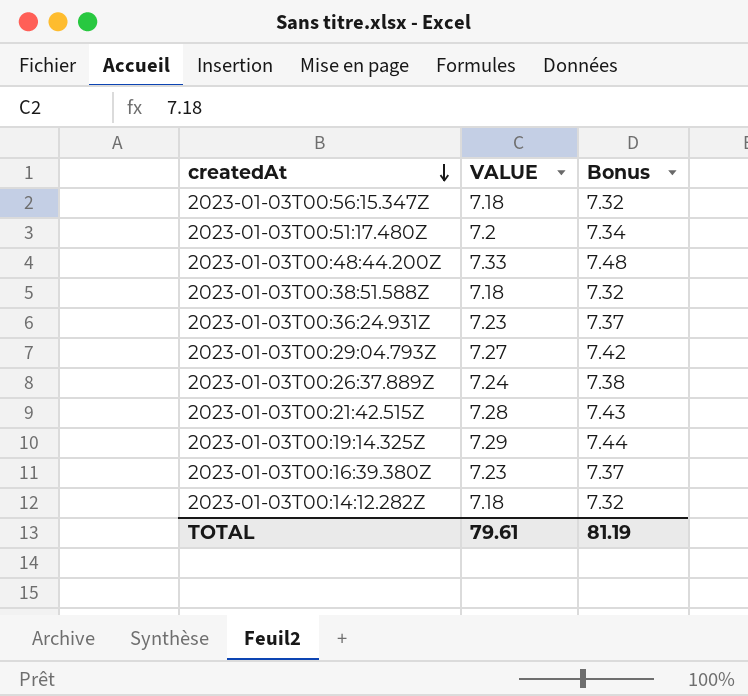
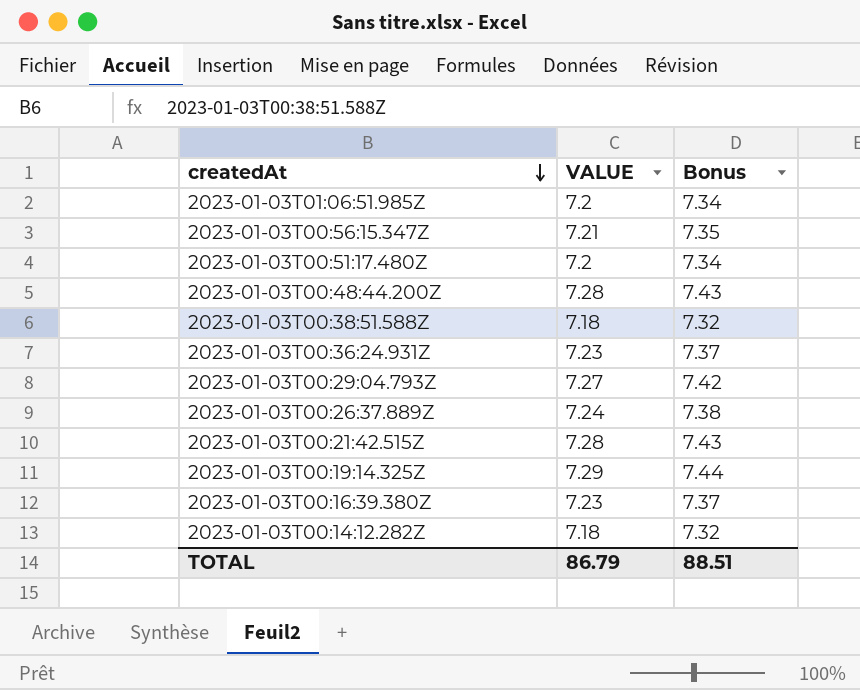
row 2023-01-03T01:06:51.985Z: none -> 7.2 | 7.34
2023-01-03T00:56:15.347Z | VALUE: 7.18 -> 7.21
2023-01-03T00:56:15.347Z | Bonus: 7.32 -> 7.35
2023-01-03T00:48:44.200Z | VALUE: 7.33 -> 7.28
2023-01-03T00:48:44.200Z | Bonus: 7.48 -> 7.43
TOTAL | VALUE: 79.61 -> 86.79
TOTAL | Bonus: 81.19 -> 88.51

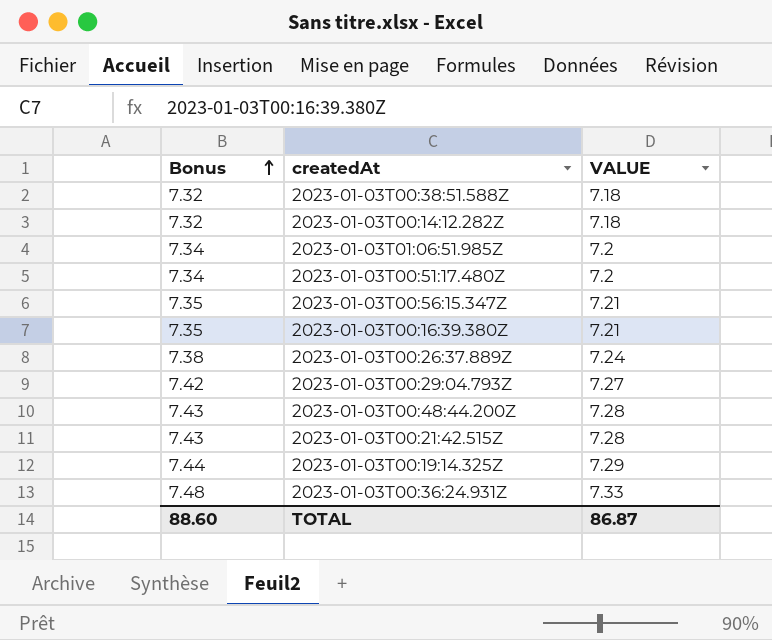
row order: createdAt descending -> Bonus ascending
column Bonus | position: 3 -> 1
2023-01-03T00:16:39.380Z | Bonus: 7.37 -> 7.35
2023-01-03T00:16:39.380Z | VALUE: 7.23 -> 7.21
2023-01-03T00:36:24.931Z | Bonus: 7.37 -> 7.48
2023-01-03T00:36:24.931Z | VALUE: 7.23 -> 7.33
TOTAL | Bonus: 88.51 -> 88.60
TOTAL | VALUE: 86.79 -> 86.87

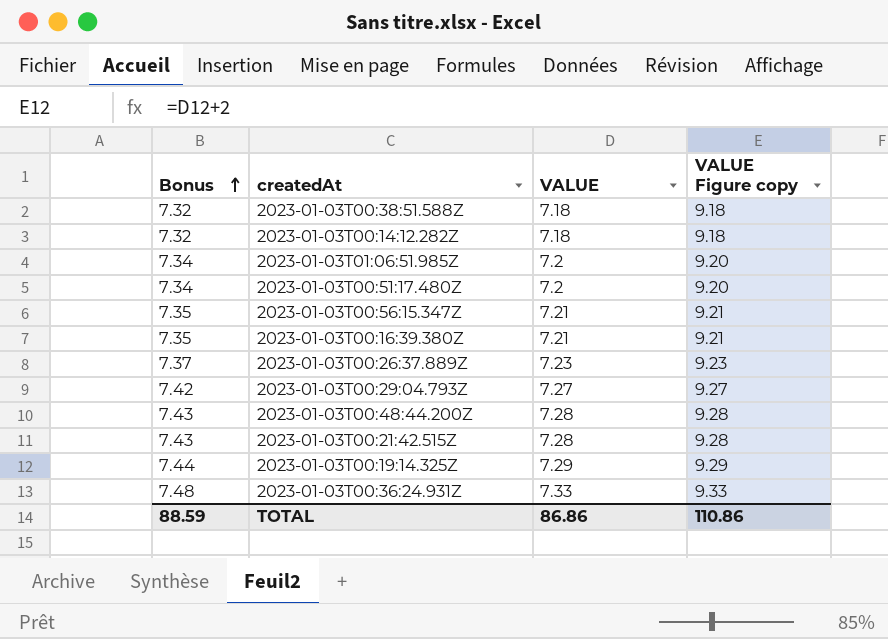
column VALUE Figure copy | formula: none -> [VALUE] + 2
2023-01-03T00:26:37.889Z | Bonus: 7.38 -> 7.37
2023-01-03T00:26:37.889Z | VALUE: 7.24 -> 7.23
TOTAL | Bonus: 88.60 -> 88.59
TOTAL | VALUE: 86.87 -> 86.86

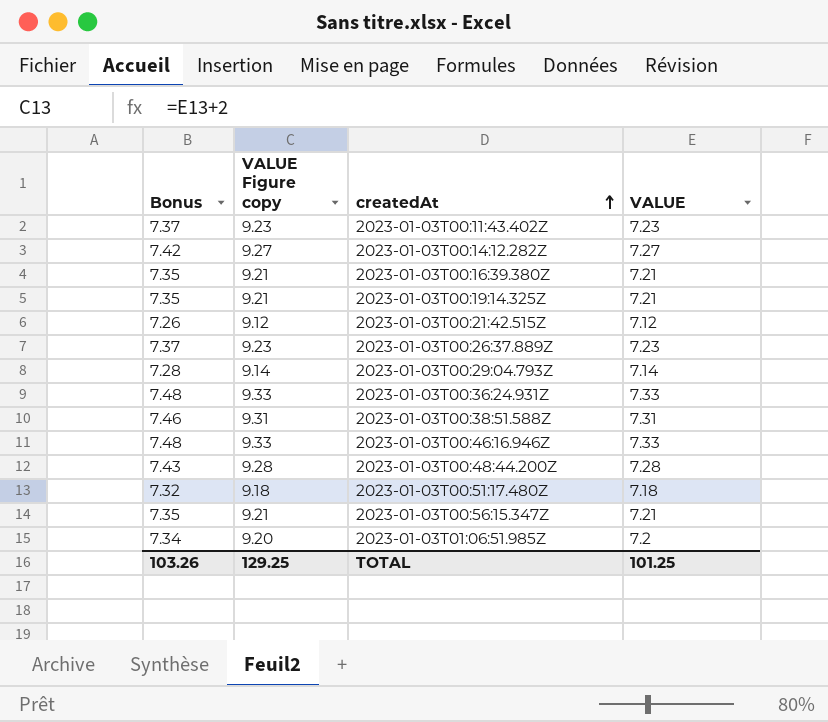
row order: Bonus ascending -> createdAt ascending
column VALUE Figure copy | position: 4 -> 2
row 2023-01-03T00:11:43.402Z: none -> 7.37 | 9.23 | 7.23
2023-01-03T00:14:12.282Z | Bonus: 7.32 -> 7.42
2023-01-03T00:14:12.282Z | VALUE Figure copy: 9.18 -> 9.27
2023-01-03T00:14:12.282Z | VALUE: 7.18 -> 7.27
2023-01-03T00:19:14.325Z | Bonus: 7.44 -> 7.35
2023-01-03T00:19:14.325Z | VALUE Figure copy: 9.29 -> 9.21
2023-01-03T00:19:14.325Z | VALUE: 7.29 -> 7.21
2023-01-03T00:21:42.515Z | Bonus: 7.43 -> 7.26
2023-01-03T00:21:42.515Z | VALUE Figure copy: 9.28 -> 9.12
2023-01-03T00:21:42.515Z | VALUE: 7.28 -> 7.12
2023-01-03T00:29:04.793Z | Bonus: 7.42 -> 7.28
2023-01-03T00:29:04.793Z | VALUE Figure copy: 9.27 -> 9.14
2023-01-03T00:29:04.793Z | VALUE: 7.27 -> 7.14
2023-01-03T00:38:51.588Z | Bonus: 7.32 -> 7.46
2023-01-03T00:38:51.588Z | VALUE Figure copy: 9.18 -> 9.31
2023-01-03T00:38:51.588Z | VALUE: 7.18 -> 7.31
row 2023-01-03T00:46:16.946Z: none -> 7.48 | 9.33 | 7.33
2023-01-03T00:51:17.480Z | Bonus: 7.34 -> 7.32
2023-01-03T00:51:17.480Z | VALUE Figure copy: 9.20 -> 9.18
2023-01-03T00:51:17.480Z | VALUE: 7.2 -> 7.18
TOTAL | Bonus: 88.59 -> 103.26
TOTAL | VALUE Figure copy: 110.86 -> 129.25
TOTAL | VALUE: 86.86 -> 101.25

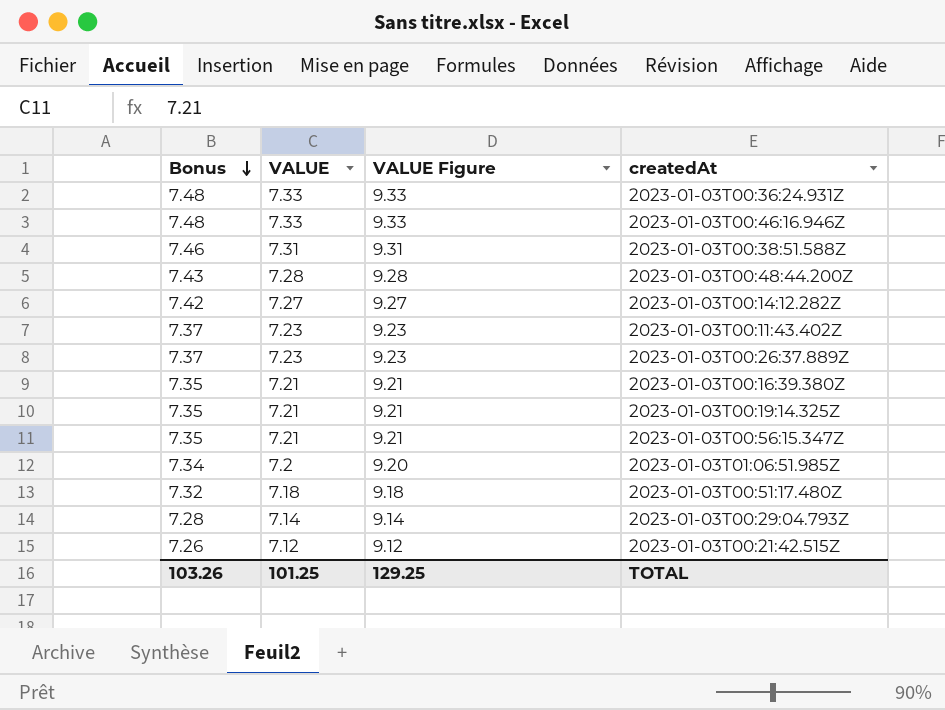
row order: createdAt ascending -> Bonus descending
column VALUE | position: 4 -> 2
column name: VALUE Figure copy -> VALUE Figure

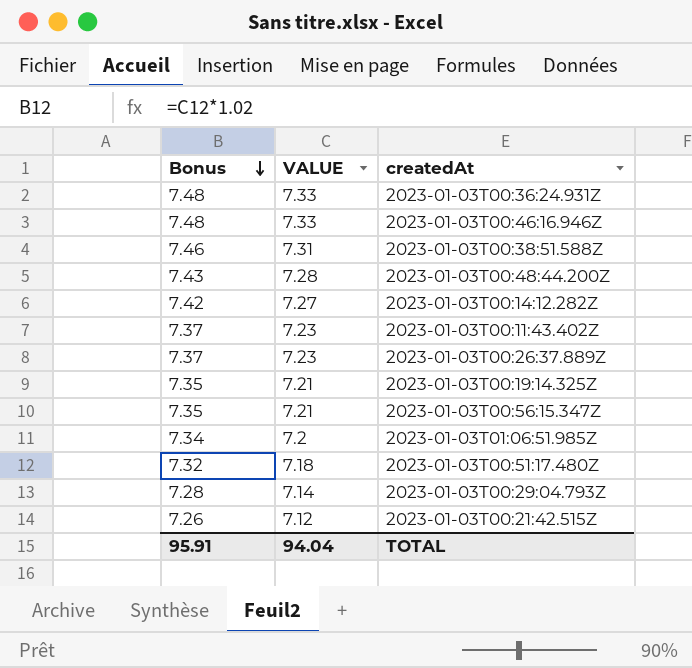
column VALUE Figure | formula: [VALUE] + 2 -> none
row 2023-01-03T00:16:39.380Z: 7.35 | 7.21 | 9.21 -> none
TOTAL | Bonus: 103.26 -> 95.91
TOTAL | VALUE: 101.25 -> 94.04

